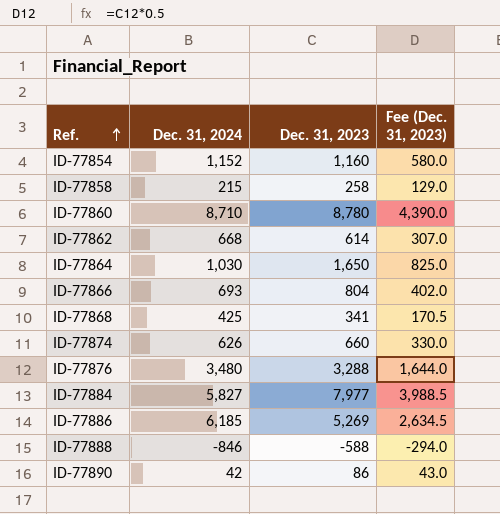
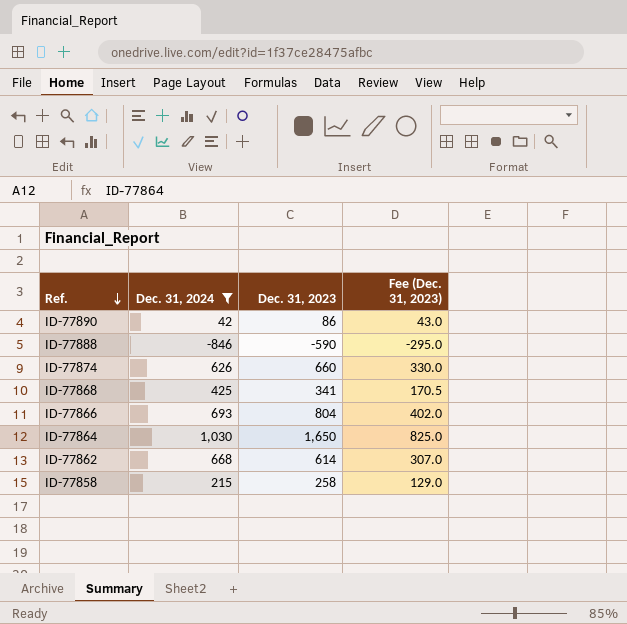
filter: none -> Dec. 31, 2024 <= 1,030
row order: Ref. ascending -> Ref. descending
ID-77888 | Dec. 31, 2023: -588 -> -590
ID-77888 | Fee (Dec. 31, 2023): -294.0 -> -295.0

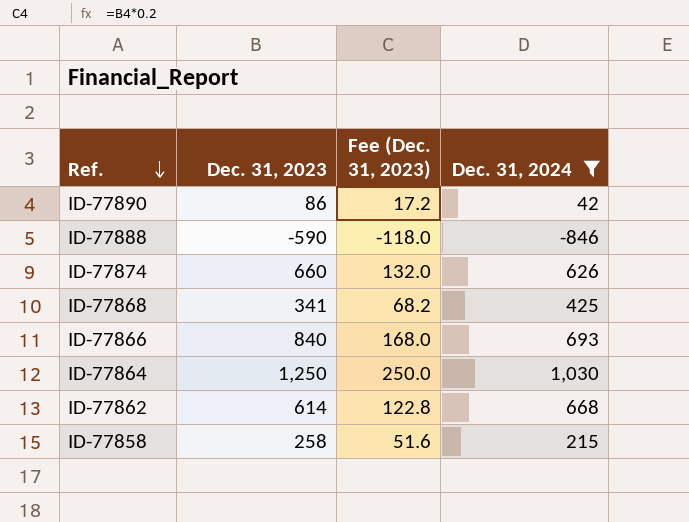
column Fee (Dec. 31, 2023) | formula: [Dec. 31, 2023] * 0.5 -> [Dec. 31, 2023] * 0.2
column Dec. 31, 2024 | position: 2 -> 4
ID-77866 | Dec. 31, 2023: 804 -> 840
ID-77864 | Dec. 31, 2023: 1,650 -> 1,250

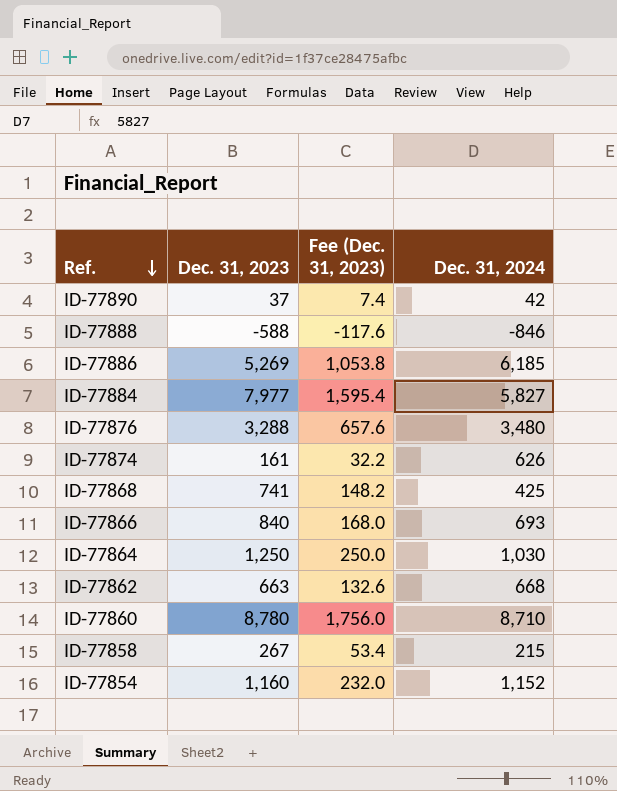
filter: Dec. 31, 2024 <= 1,030 -> none
ID-77890 | Dec. 31, 2023: 86 -> 37
ID-77890 | Fee (Dec. 31, 2023): 17.2 -> 7.4
ID-77888 | Dec. 31, 2023: -590 -> -588
ID-77888 | Fee (Dec. 31, 2023): -118.0 -> -117.6
ID-77874 | Dec. 31, 2023: 660 -> 161
ID-77874 | Fee (Dec. 31, 2023): 132.0 -> 32.2
ID-77868 | Dec. 31, 2023: 341 -> 741
ID-77868 | Fee (Dec. 31, 2023): 68.2 -> 148.2
ID-77862 | Dec. 31, 2023: 614 -> 663
ID-77862 | Fee (Dec. 31, 2023): 122.8 -> 132.6
ID-77858 | Dec. 31, 2023: 258 -> 267
ID-77858 | Fee (Dec. 31, 2023): 51.6 -> 53.4

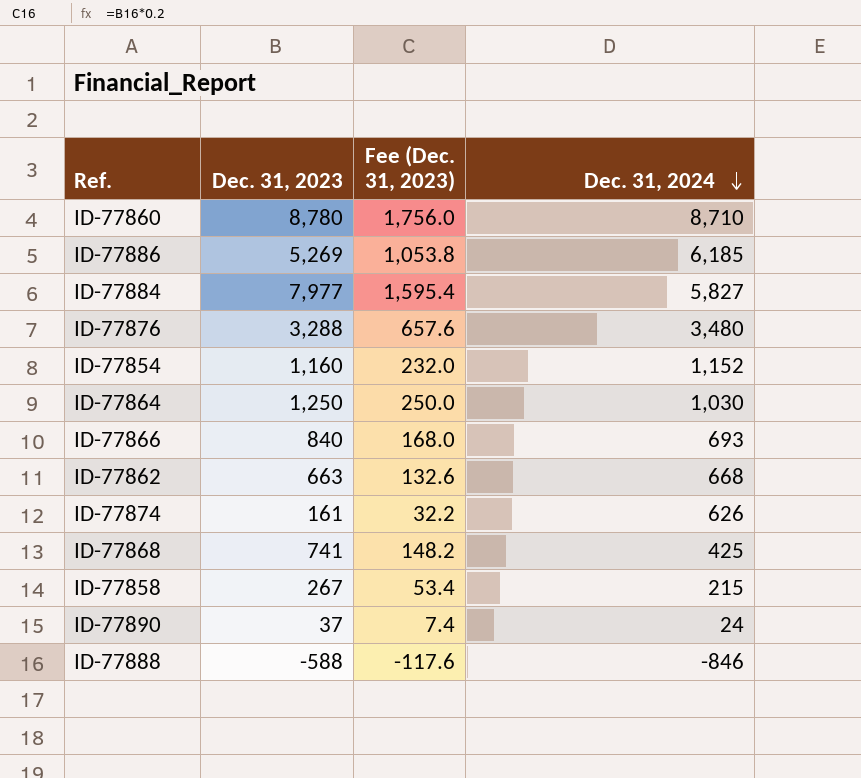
row order: Ref. descending -> Dec. 31, 2024 descending
ID-77890 | Dec. 31, 2024: 42 -> 24

